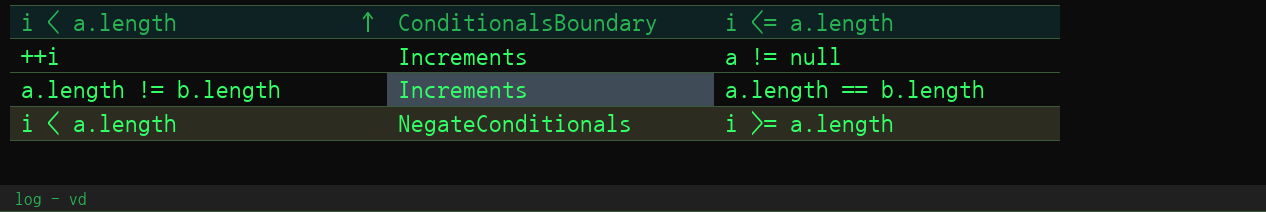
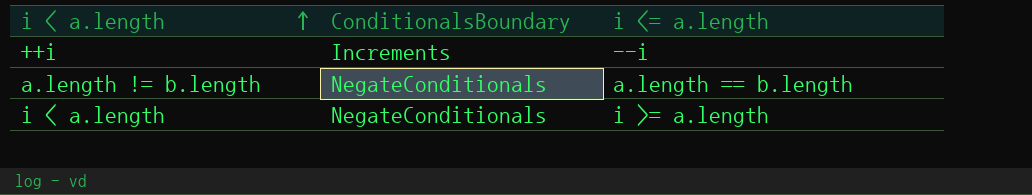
++i | i <= a.length: a != null -> --i
a.length != b.length | ConditionalsBoundary: Increments -> NegateConditionals

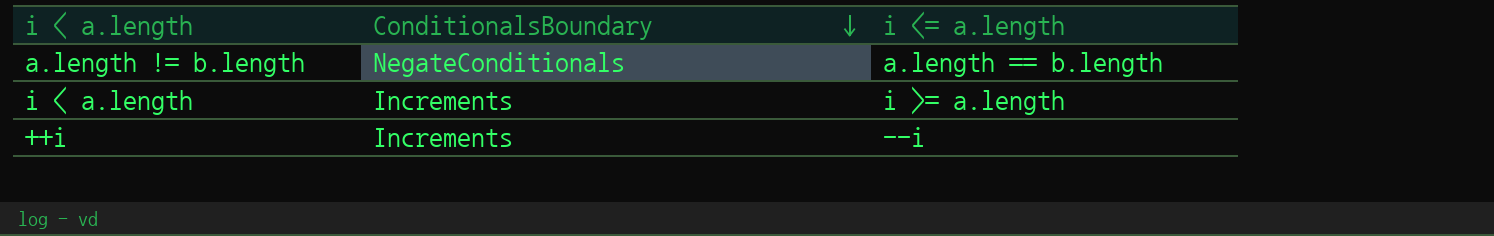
row order: i < a.length ascending -> ConditionalsBoundary descending
i < a.length | ConditionalsBoundary: NegateConditionals -> Increments

